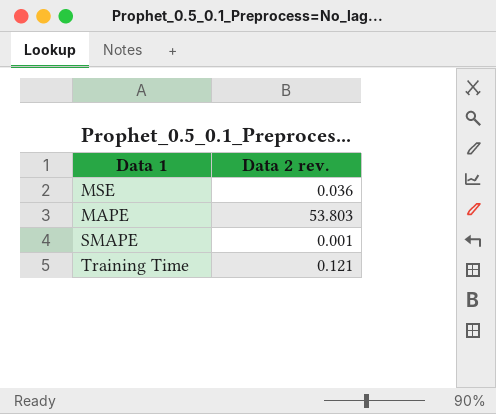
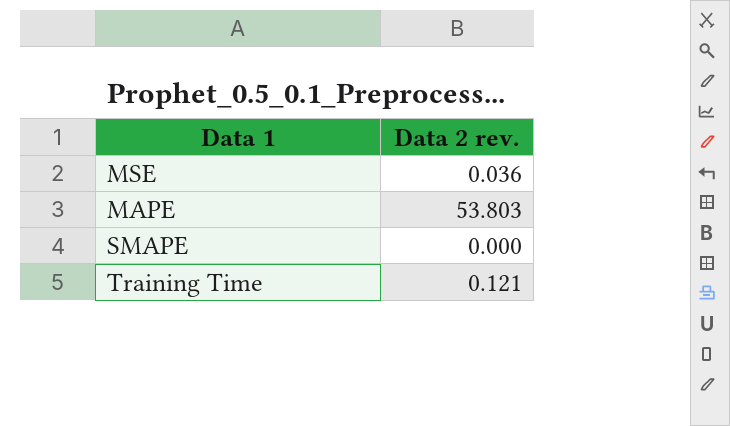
SMAPE | Data 2 rev.: 0.001 -> 0.000

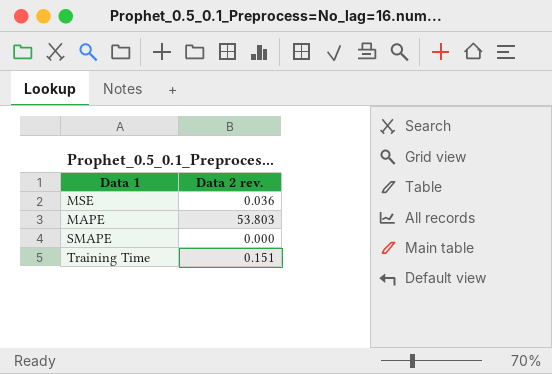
Training Time | Data 2 rev.: 0.121 -> 0.151

